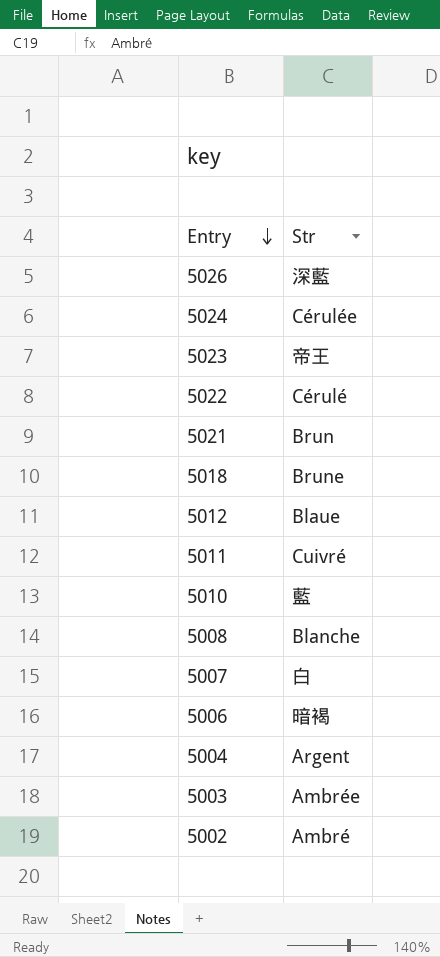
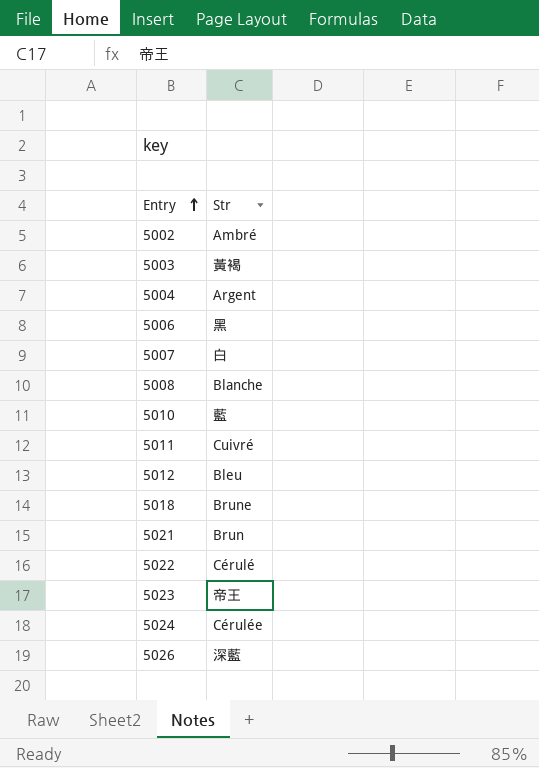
row order: Entry descending -> Entry ascending
5003 | Str: Ambrée -> 黃褐
5006 | Str: 暗褐 -> 黑
5012 | Str: Blaue -> Bleu

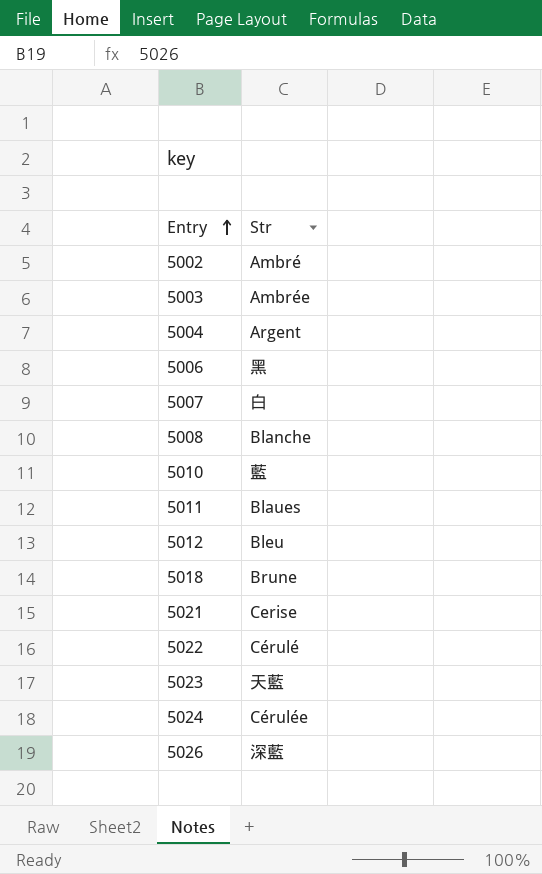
5003 | Str: 黃褐 -> Ambrée
5011 | Str: Cuivré -> Blaues
5021 | Str: Brun -> Cerise
5023 | Str: 帝王 -> 天藍

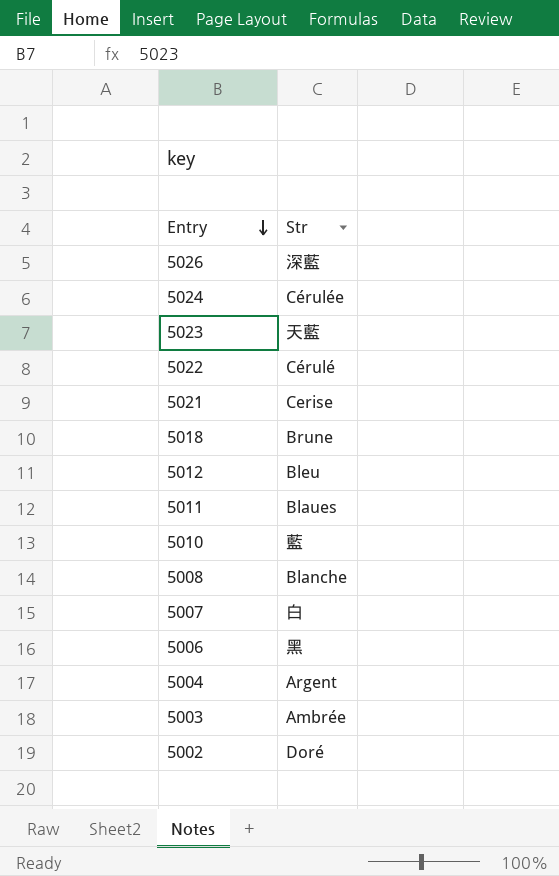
row order: Entry ascending -> Entry descending
5002 | Str: Ambré -> Doré

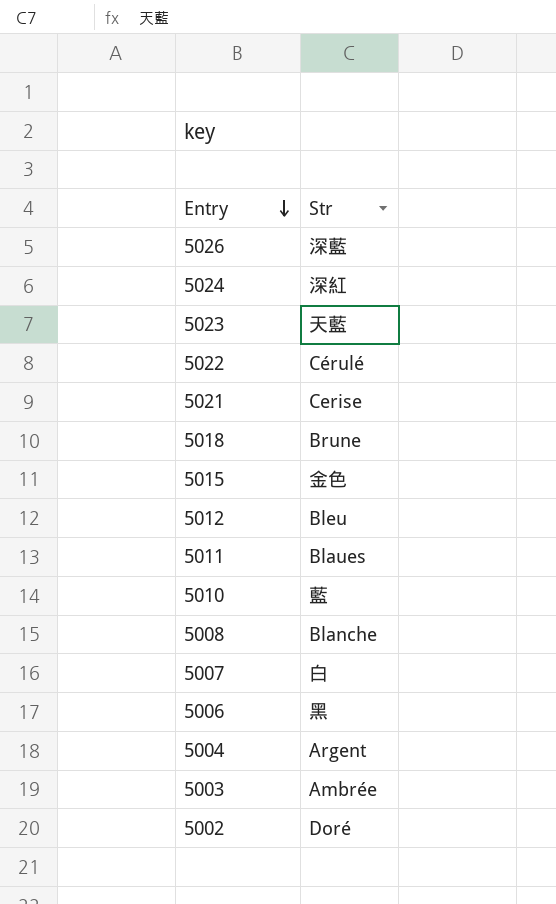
5024 | Str: Cérulée -> 深紅
row 5015: none -> 金色

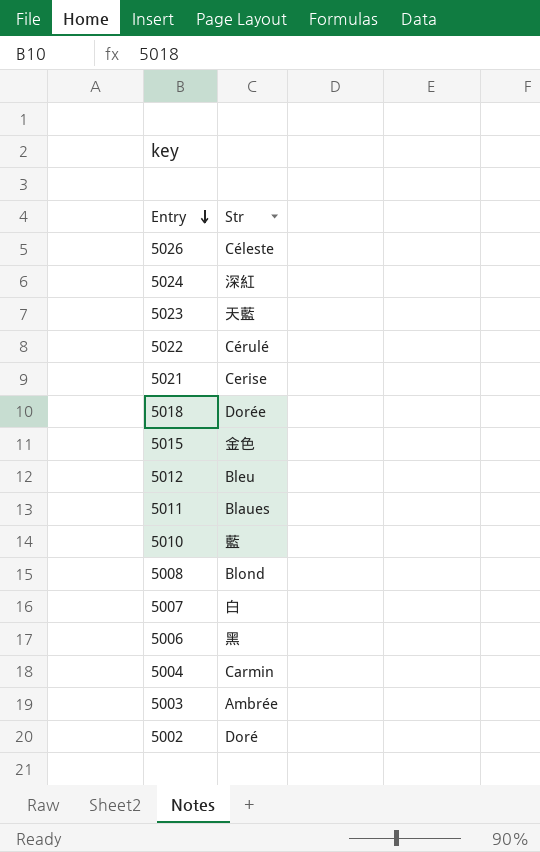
5026 | Str: 深藍 -> Céleste
5018 | Str: Brune -> Dorée
5008 | Str: Blanche -> Blond
5004 | Str: Argent -> Carmin

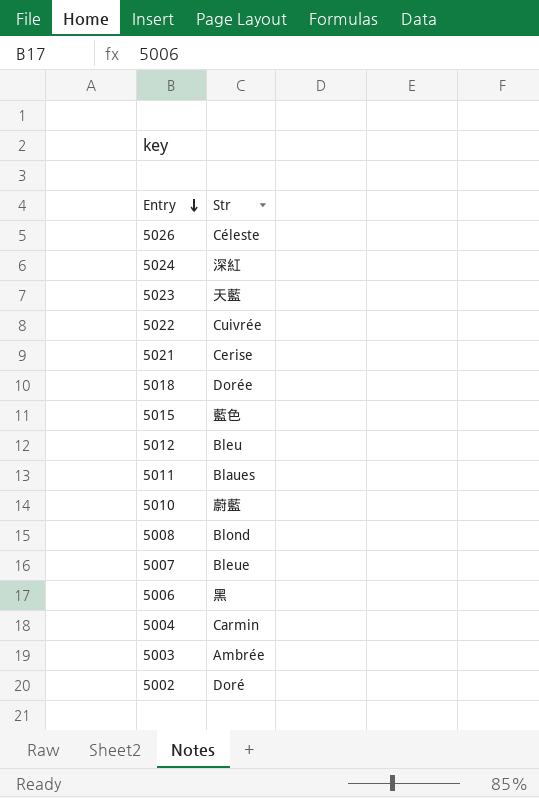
5022 | Str: Cérulé -> Cuivrée
5015 | Str: 金色 -> 藍色
5010 | Str: 藍 -> 蔚藍
5007 | Str: 白 -> Bleue

